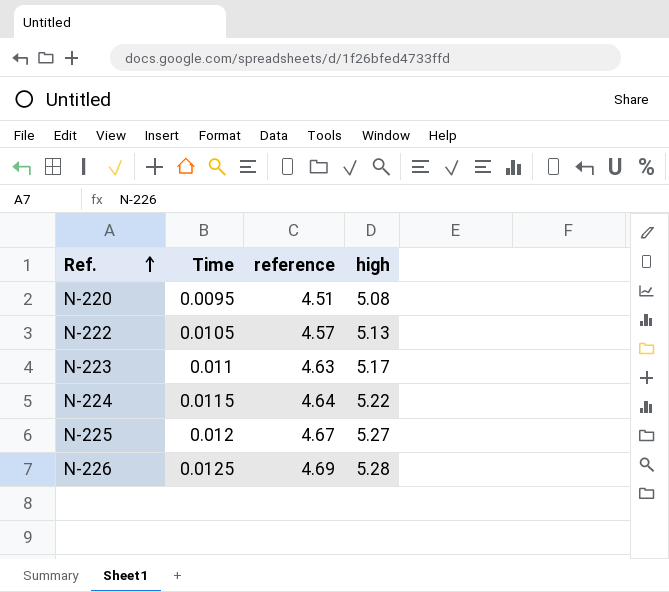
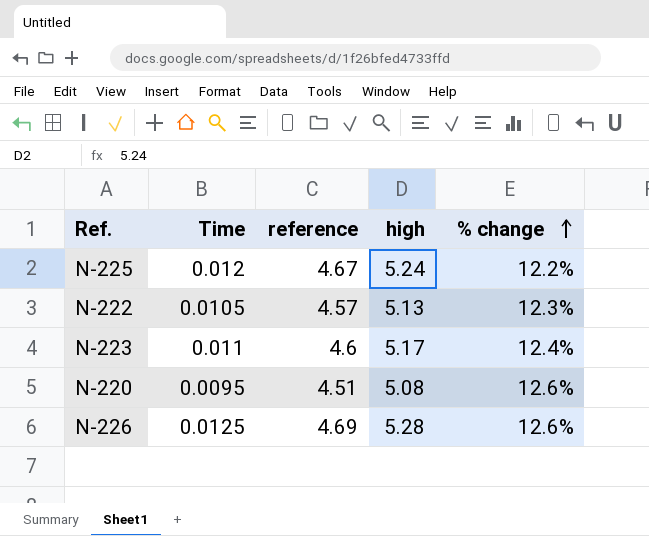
row order: Ref. ascending -> % change ascending
column % change | formula: none -> ([high] - [reference]) / [reference]
row N-224: 0.0115 | 4.64 | 5.22 -> none
N-225 | high: 5.27 -> 5.24
N-223 | reference: 4.63 -> 4.6

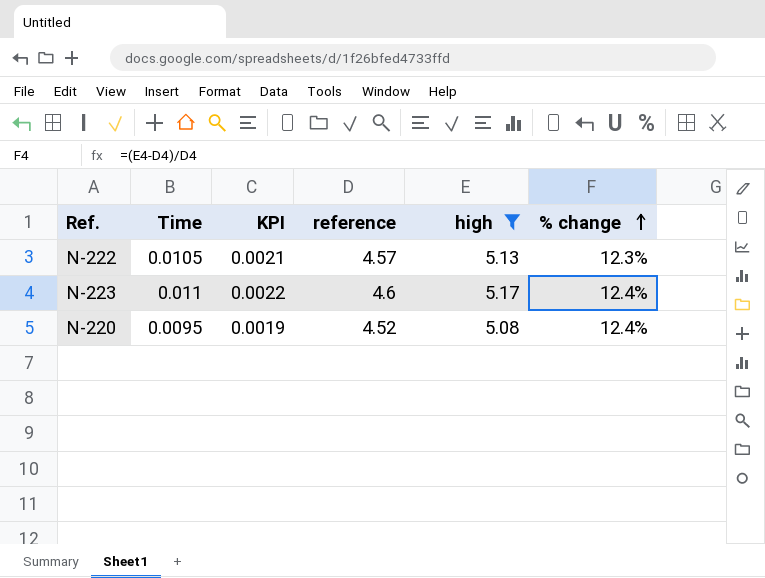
filter: none -> high <= 5.17
column KPI | formula: none -> [Time] * 0.2
N-220 | reference: 4.51 -> 4.52
N-220 | % change: 12.6% -> 12.4%

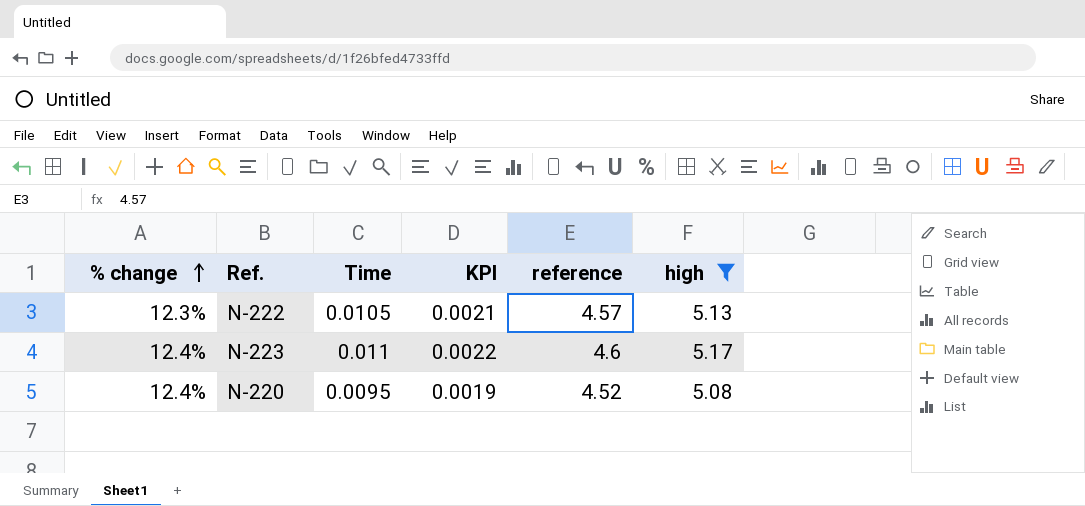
column % change | position: 6 -> 1

